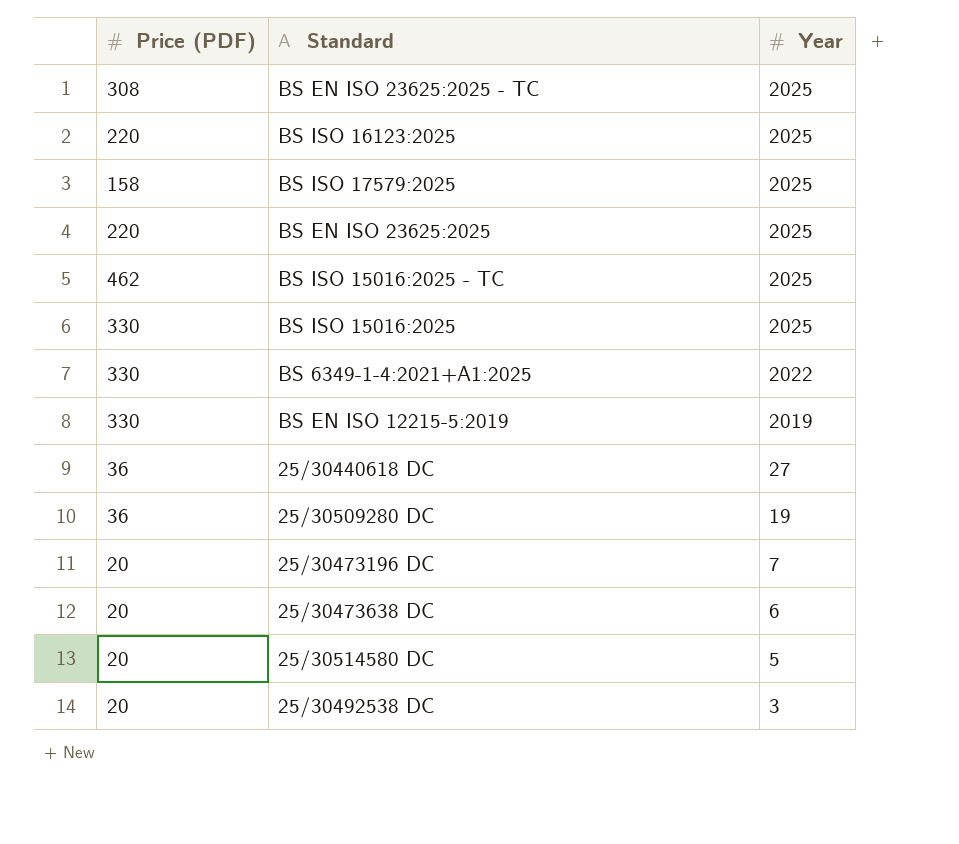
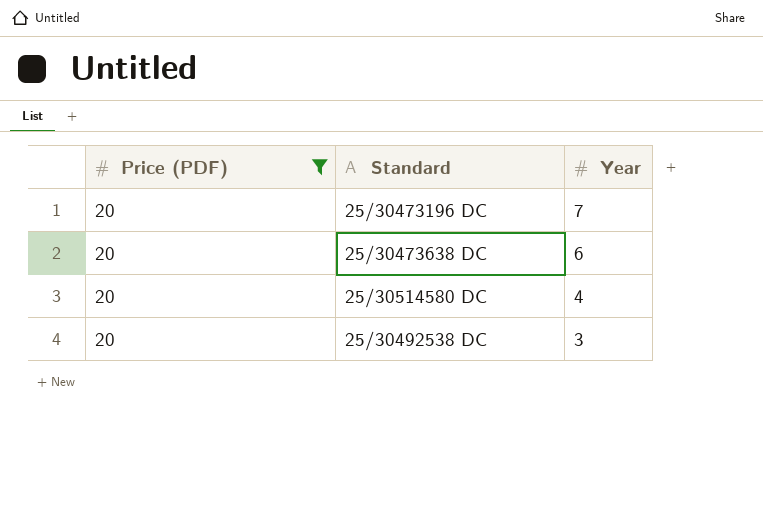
filter: none -> Price (PDF) = 20
25/30514580 DC | Year: 5 -> 4

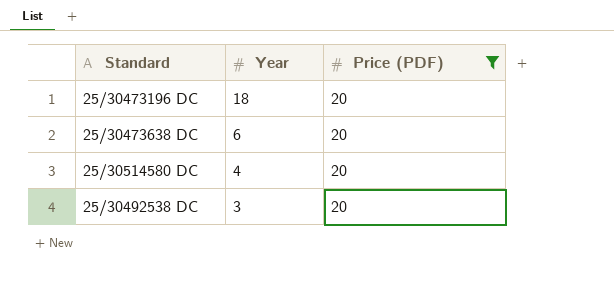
column Price (PDF) | position: 1 -> 3
25/30473196 DC | Year: 7 -> 18

